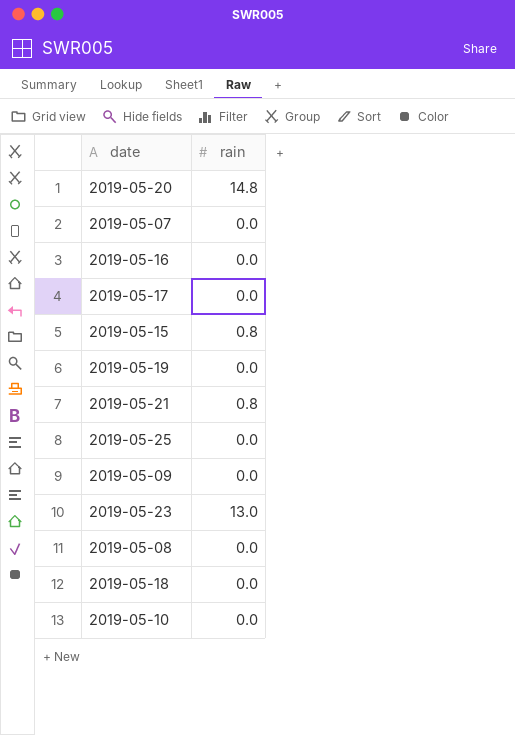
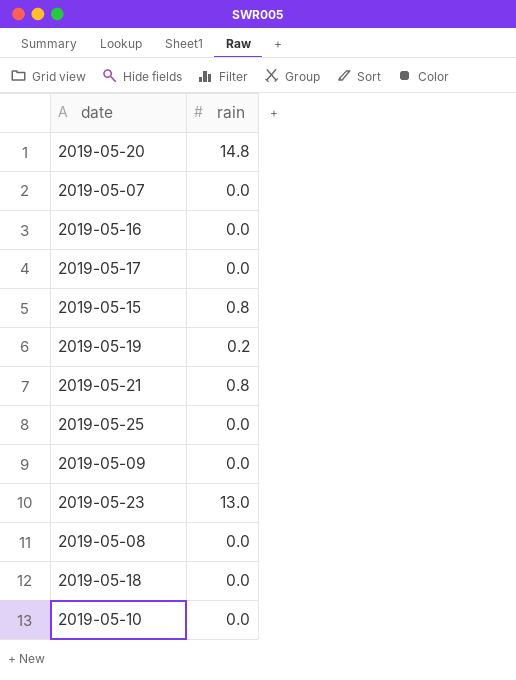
2019-05-19 | rain: 0.0 -> 0.2

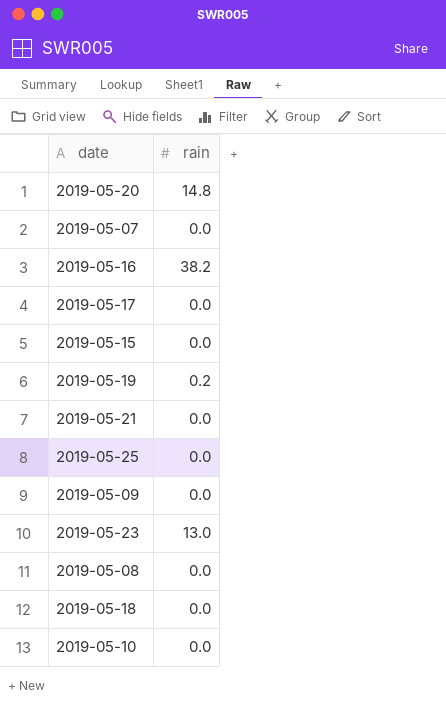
2019-05-16 | rain: 0.0 -> 38.2
2019-05-15 | rain: 0.8 -> 0.0
2019-05-21 | rain: 0.8 -> 0.0

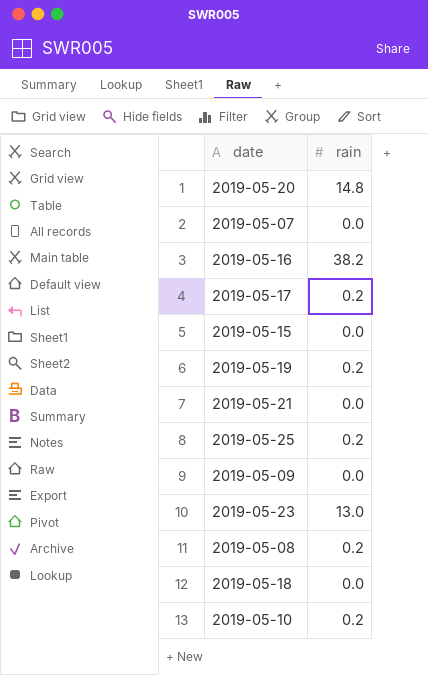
2019-05-17 | rain: 0.0 -> 0.2
2019-05-25 | rain: 0.0 -> 0.2
2019-05-08 | rain: 0.0 -> 0.2
2019-05-10 | rain: 0.0 -> 0.2

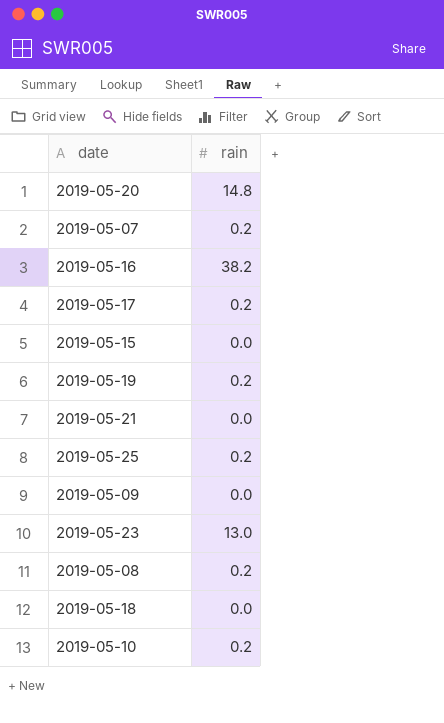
2019-05-07 | rain: 0.0 -> 0.2

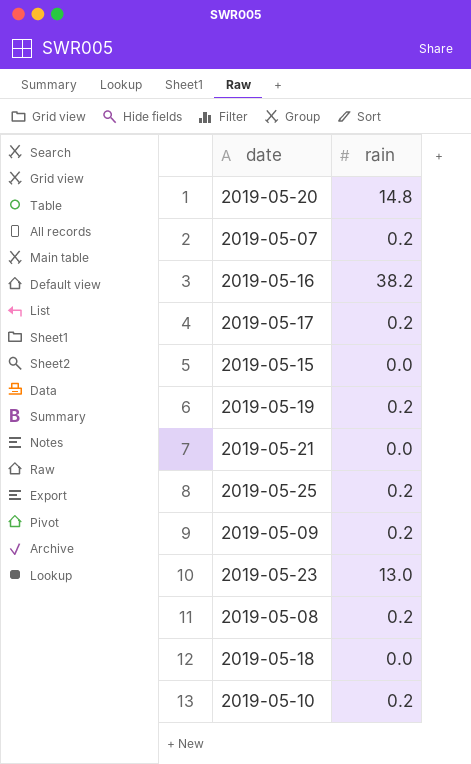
2019-05-09 | rain: 0.0 -> 0.2

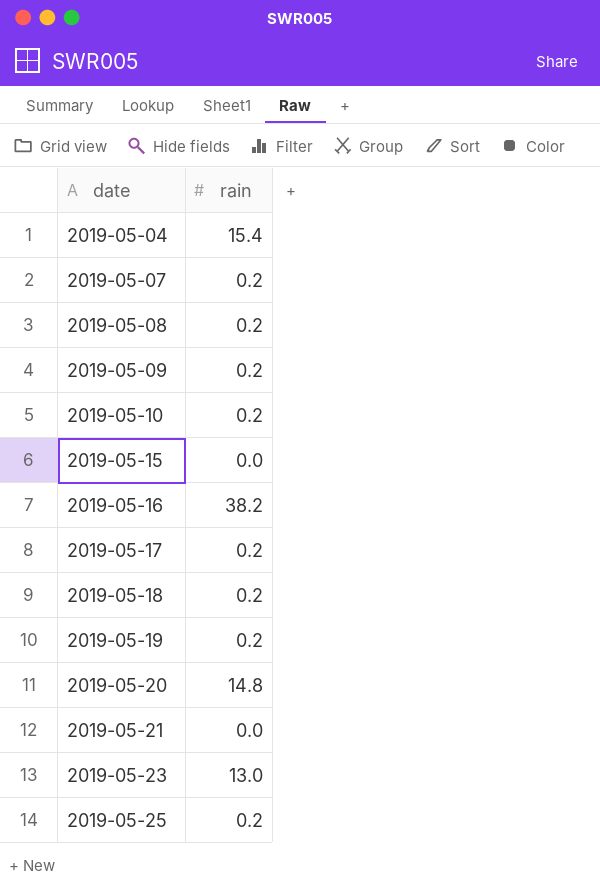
row order: none -> date ascending
row 2019-05-04: none -> 15.4
2019-05-18 | rain: 0.0 -> 0.2

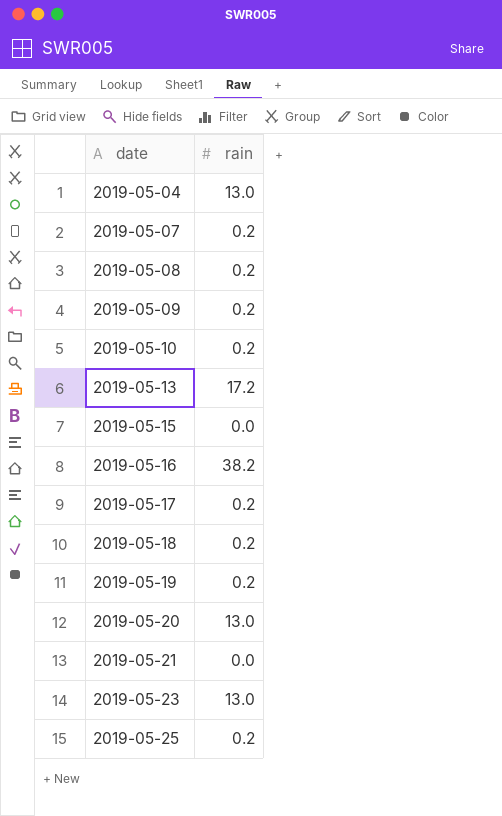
2019-05-04 | rain: 15.4 -> 13.0
row 2019-05-13: none -> 17.2
2019-05-20 | rain: 14.8 -> 13.0

